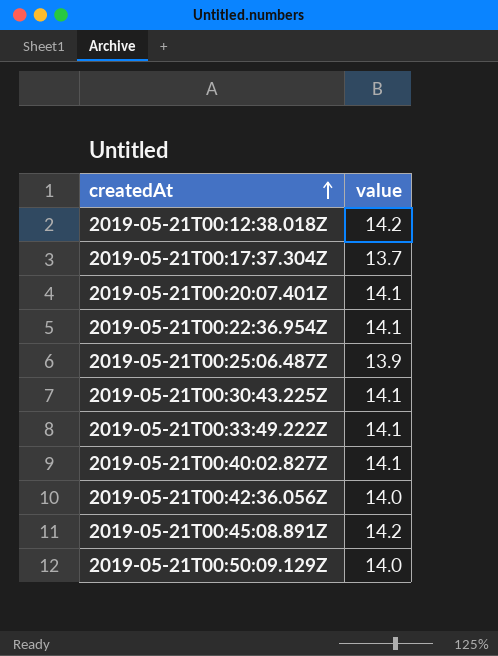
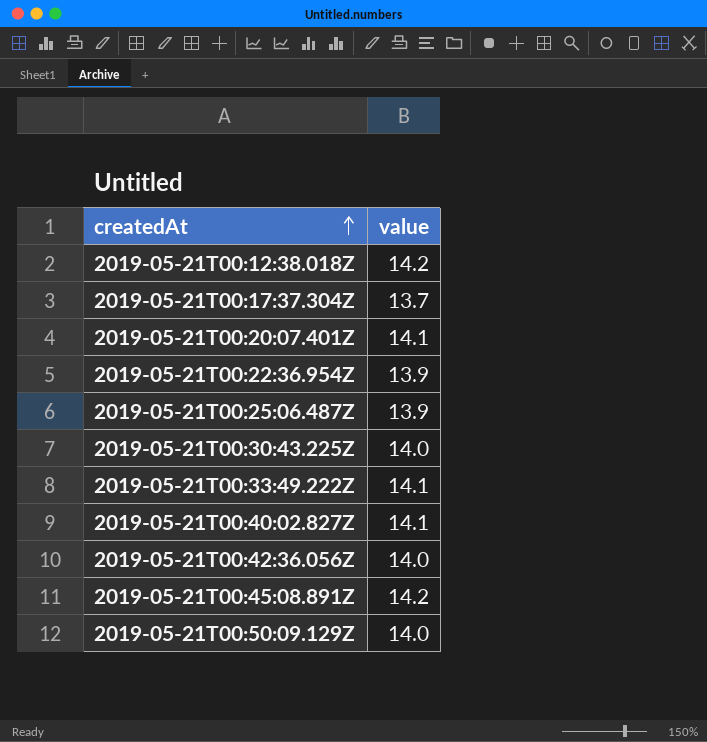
2019-05-21T00:22:36.954Z | value: 14.1 -> 13.9
2019-05-21T00:30:43.225Z | value: 14.1 -> 14.0

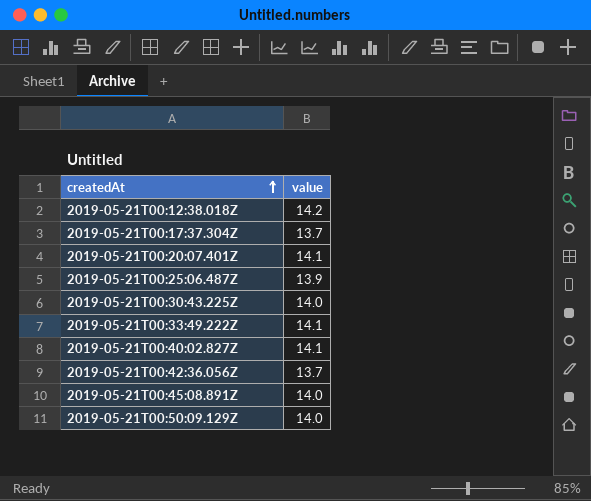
row 2019-05-21T00:22:36.954Z: 13.9 -> none
2019-05-21T00:42:36.056Z | value: 14.0 -> 13.7
2019-05-21T00:45:08.891Z | value: 14.2 -> 14.0

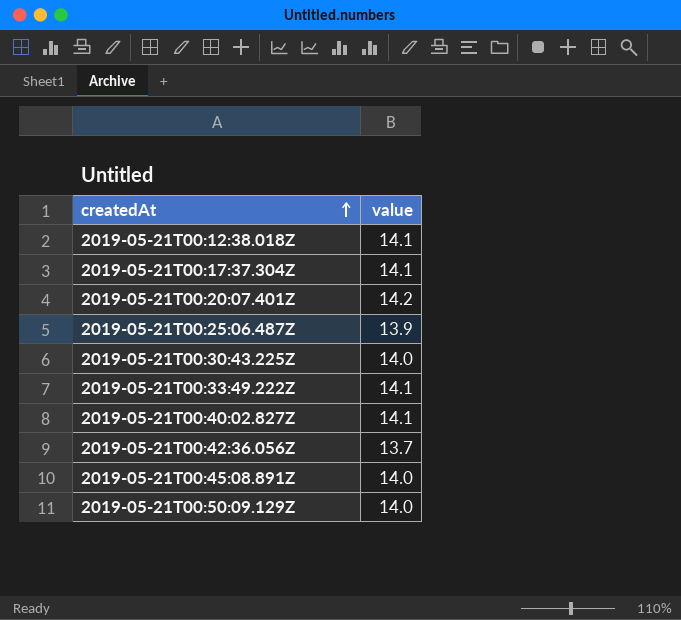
2019-05-21T00:12:38.018Z | value: 14.2 -> 14.1
2019-05-21T00:17:37.304Z | value: 13.7 -> 14.1
2019-05-21T00:20:07.401Z | value: 14.1 -> 14.2

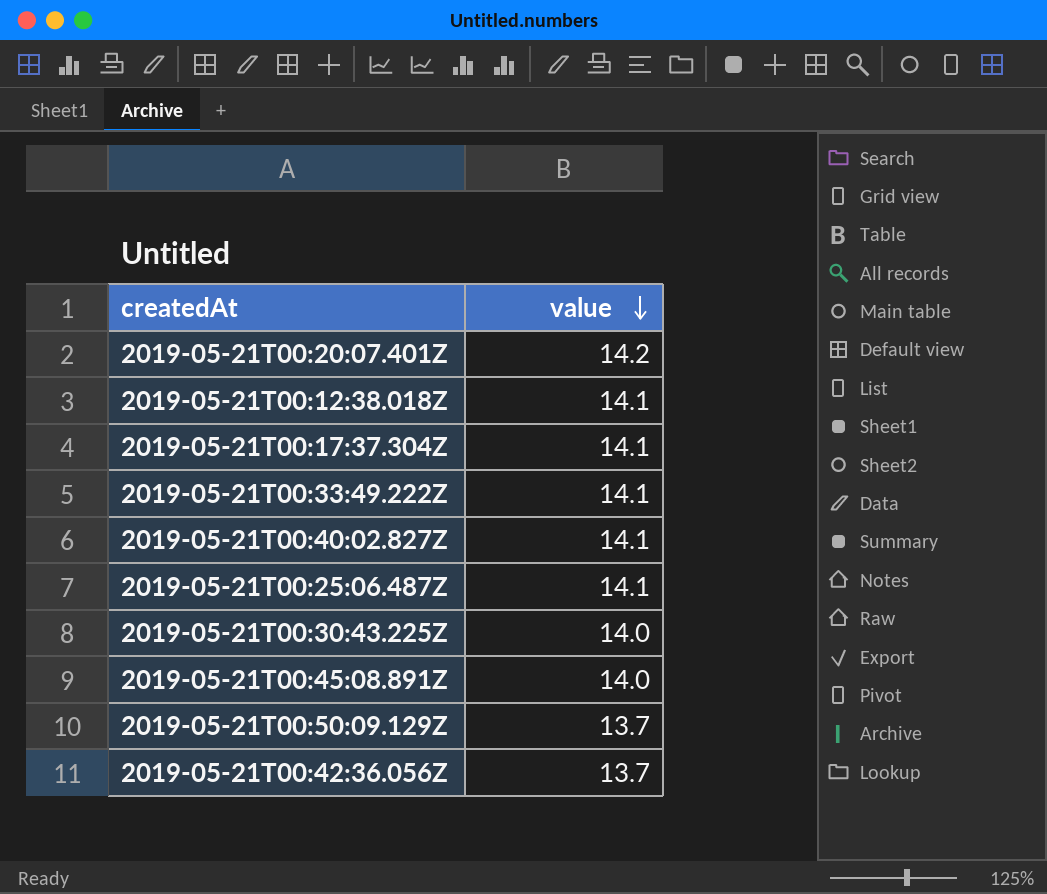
row order: createdAt ascending -> value descending
2019-05-21T00:25:06.487Z | value: 13.9 -> 14.1
2019-05-21T00:50:09.129Z | value: 14.0 -> 13.7

